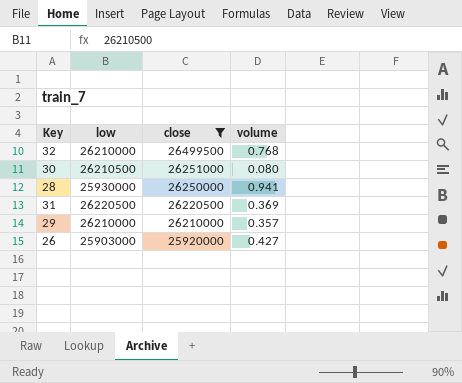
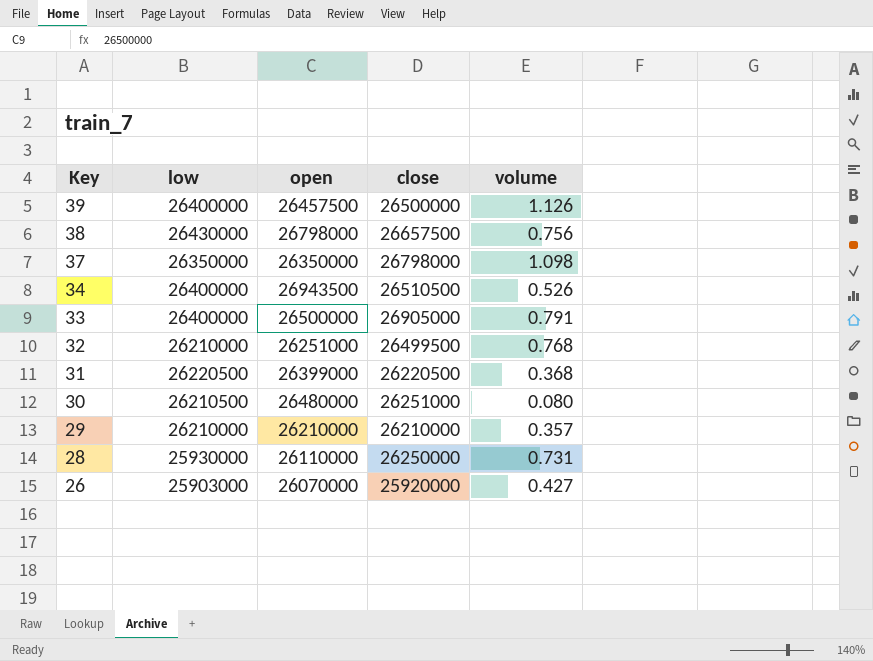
filter: close <= 26499500 -> none
row order: close descending -> Key descending
column open | position: none -> 3
31 | volume: 0.369 -> 0.368
28 | volume: 0.941 -> 0.731

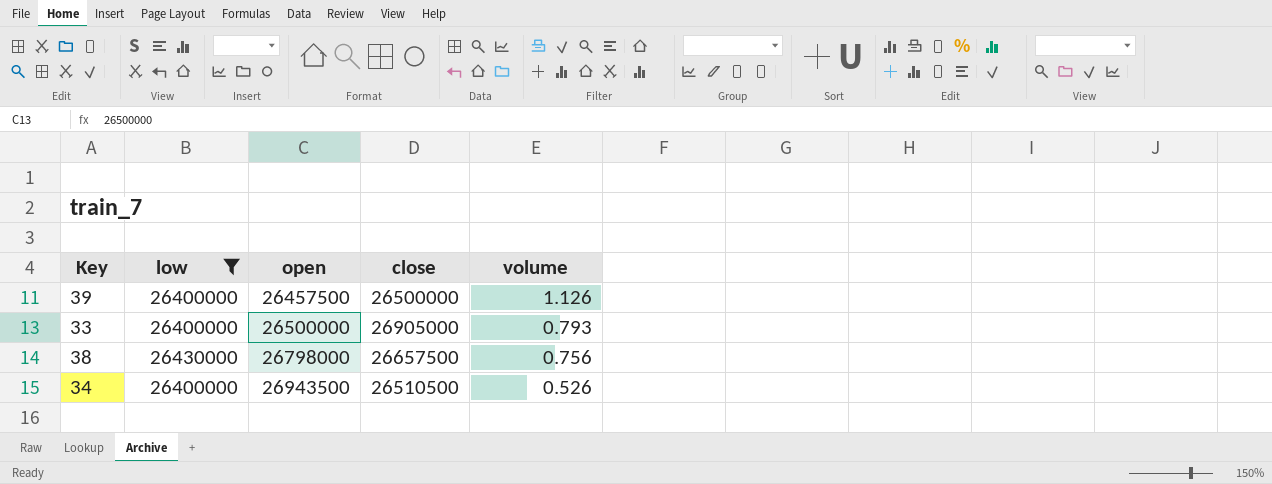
filter: none -> low >= 26400000
row order: Key descending -> open ascending
33 | volume: 0.791 -> 0.793

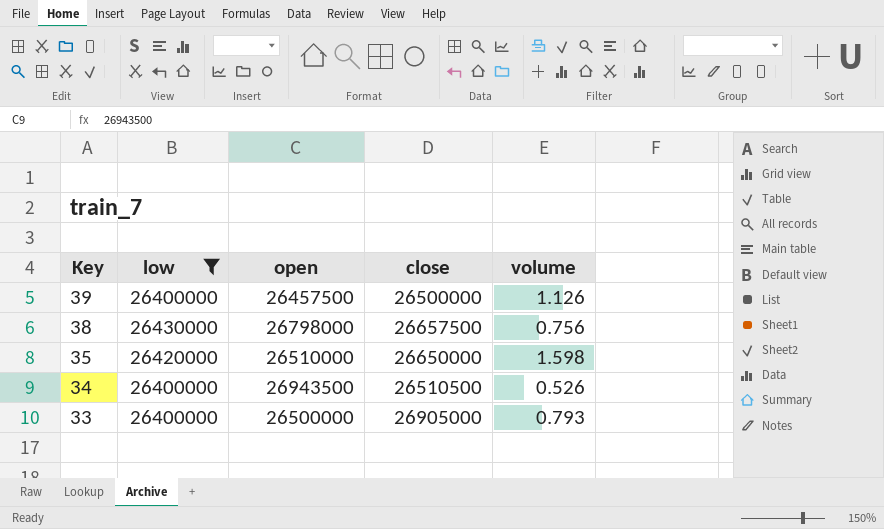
row order: open ascending -> Key descending
row 35: none -> 26420000 | 26510000 | 26650000 | 1.598

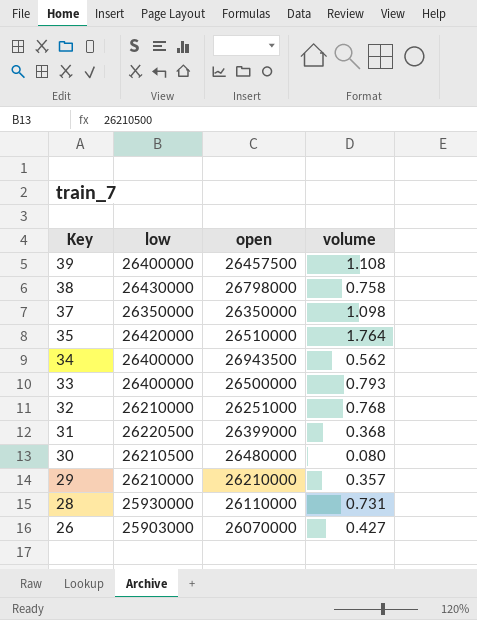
filter: low >= 26400000 -> none
column close | position: 4 -> none
39 | volume: 1.126 -> 1.108
38 | volume: 0.756 -> 0.758
35 | volume: 1.598 -> 1.764
34 | volume: 0.526 -> 0.562

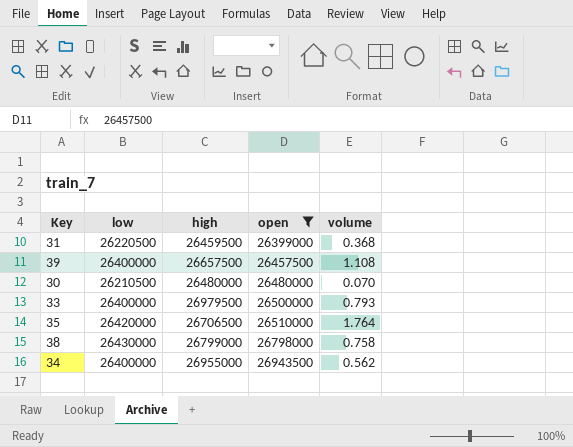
filter: none -> open >= 26399000
row order: Key descending -> open ascending
column high | position: none -> 3
30 | volume: 0.080 -> 0.070

